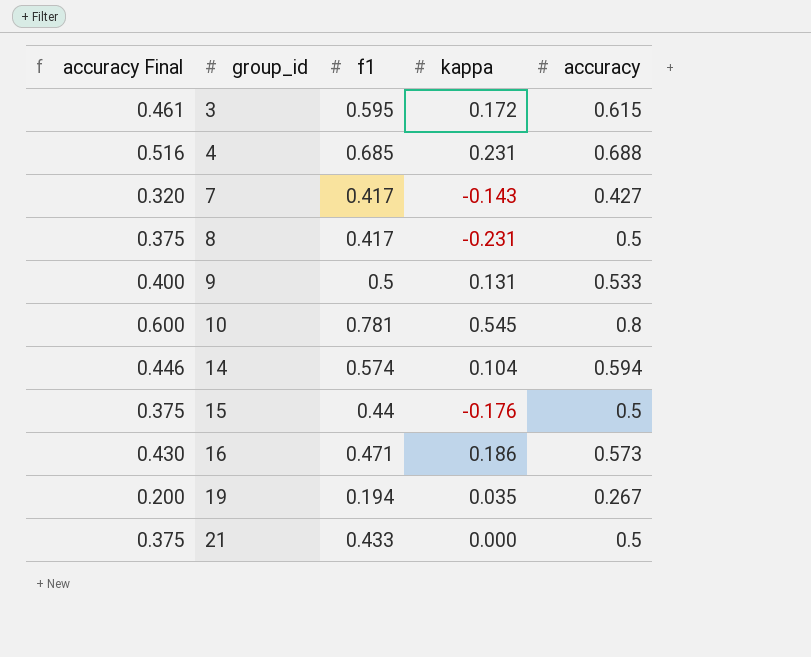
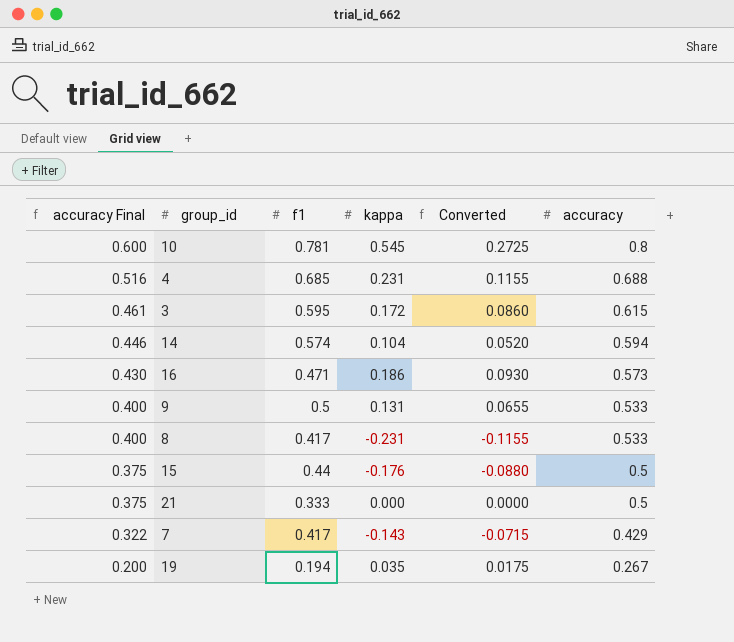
row order: group_id ascending -> accuracy Final descending
column Converted | formula: none -> [kappa] * 0.5
8 | accuracy Final: 0.375 -> 0.400
8 | accuracy: 0.5 -> 0.533
21 | f1: 0.433 -> 0.333
7 | accuracy Final: 0.320 -> 0.322
7 | accuracy: 0.427 -> 0.429

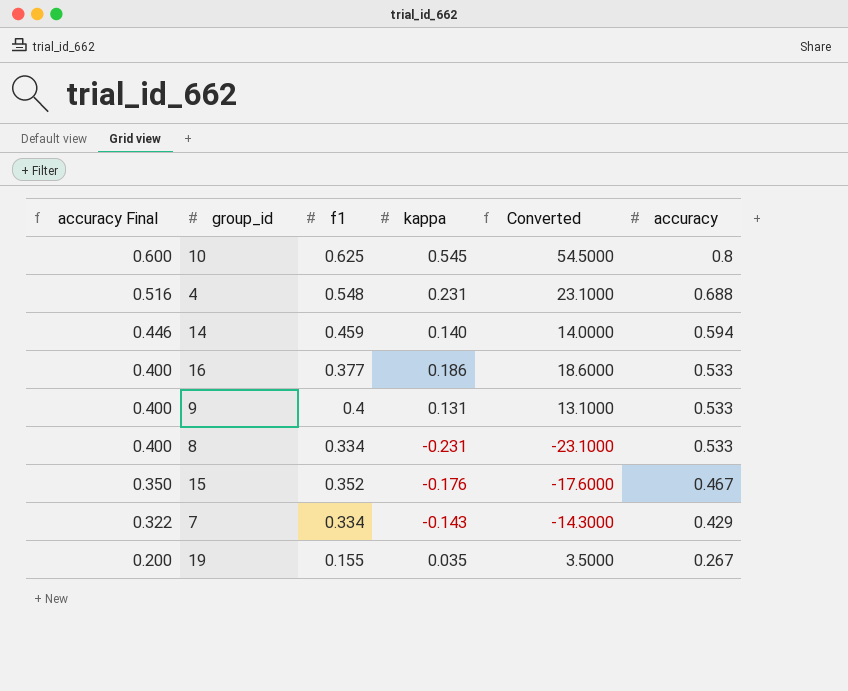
column Converted | formula: [kappa] * 0.5 -> [kappa] * 100
row 3: 0.461 | 0.595 | 0.172 | 0.0860 | 0.615 -> none
row 21: 0.375 | 0.333 | 0.000 | 0.0000 | 0.5 -> none
10 | f1: 0.781 -> 0.625
4 | f1: 0.685 -> 0.548
14 | f1: 0.574 -> 0.459
14 | kappa: 0.104 -> 0.140
16 | accuracy Final: 0.430 -> 0.400
16 | f1: 0.471 -> 0.377
16 | accuracy: 0.573 -> 0.533
9 | f1: 0.5 -> 0.4
8 | f1: 0.417 -> 0.334
15 | accuracy Final: 0.375 -> 0.350
15 | f1: 0.44 -> 0.352
15 | accuracy: 0.5 -> 0.467
7 | f1: 0.417 -> 0.334
19 | f1: 0.194 -> 0.155

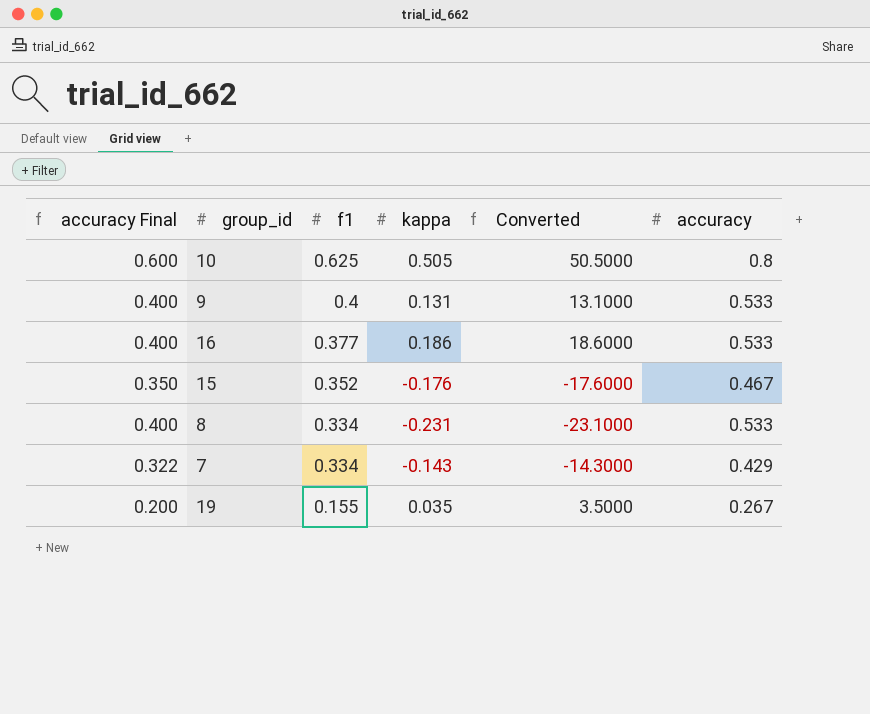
row order: accuracy Final descending -> f1 descending
row 4: 0.516 | 0.548 | 0.231 | 23.1000 | 0.688 -> none
row 14: 0.446 | 0.459 | 0.140 | 14.0000 | 0.594 -> none
10 | kappa: 0.545 -> 0.505
10 | Converted: 54.5000 -> 50.5000

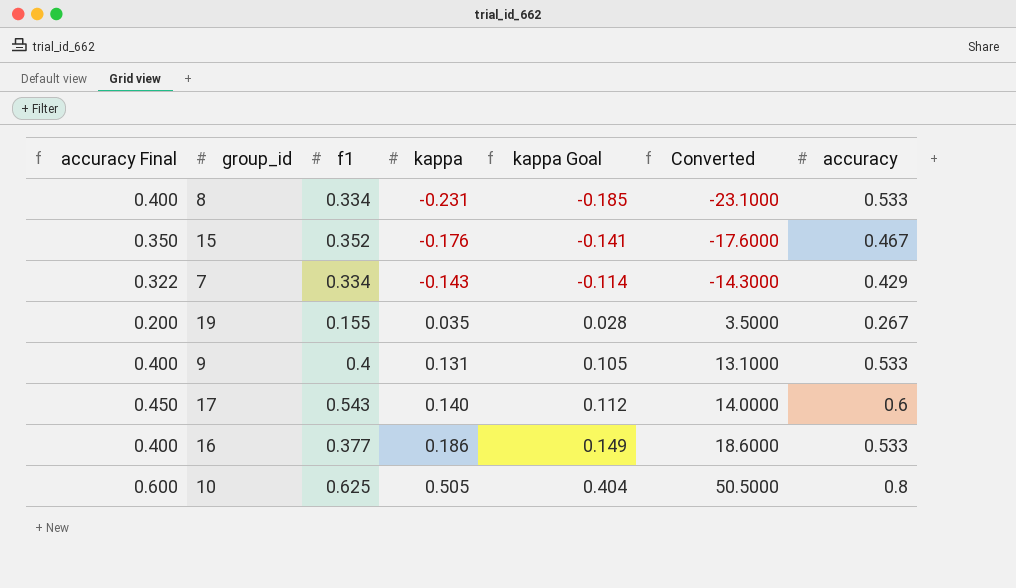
row order: f1 descending -> kappa ascending
column kappa Goal | formula: none -> [kappa] * 0.8
row 17: none -> 0.450 | 0.543 | 0.140 | 0.112 | 14.0000 | 0.6

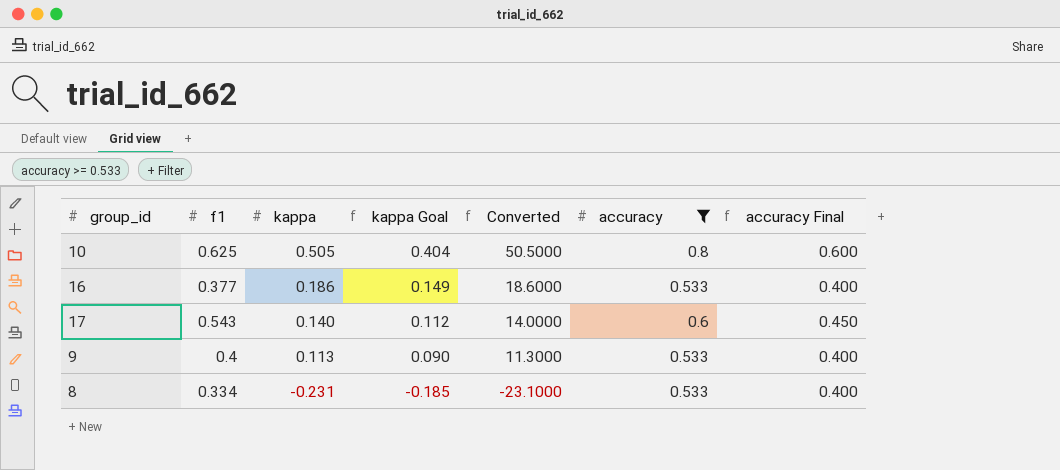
filter: none -> accuracy >= 0.533
row order: kappa ascending -> kappa descending
column accuracy Final | position: 1 -> 7
9 | kappa: 0.131 -> 0.113
9 | kappa Goal: 0.105 -> 0.090
9 | Converted: 13.1000 -> 11.3000

